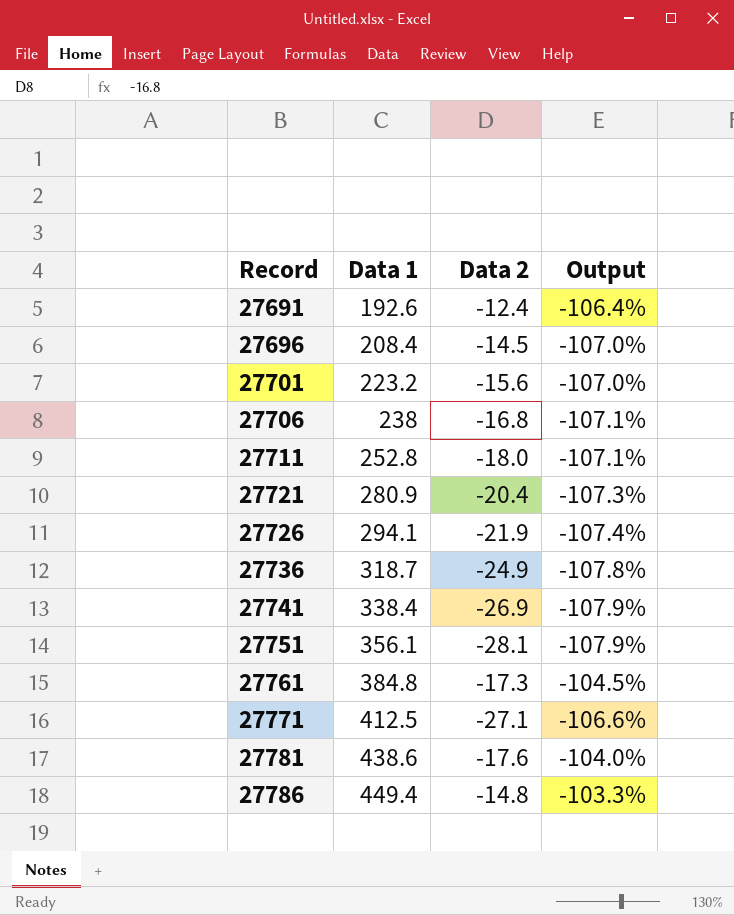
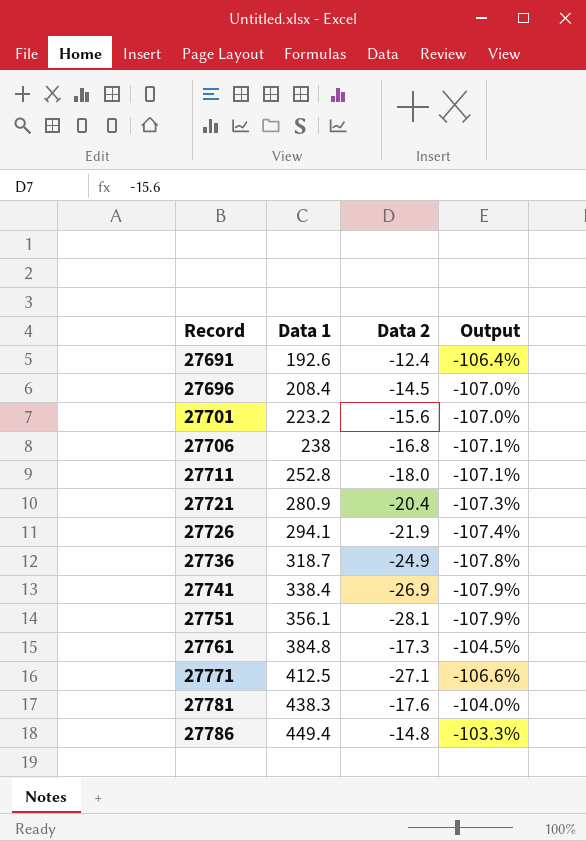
27781 | Data 1: 438.6 -> 438.3

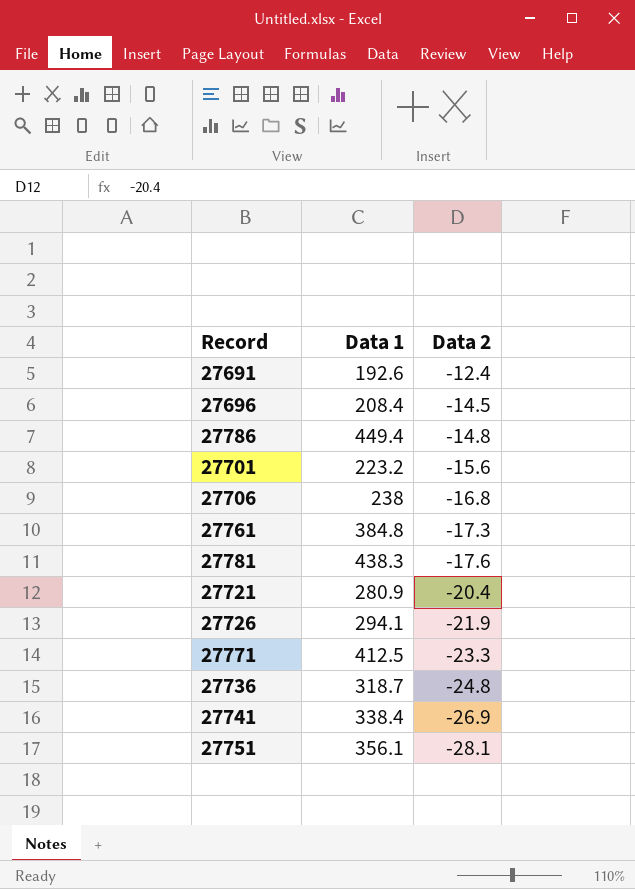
row order: Record ascending -> Data 2 descending
column Output | formula: ([Data 2] - [Data 1]) / [Data 1] -> none
row 27711: 252.8 | -18.0 | -107.1% -> none
27771 | Data 2: -27.1 -> -23.3
27736 | Data 2: -24.9 -> -24.8

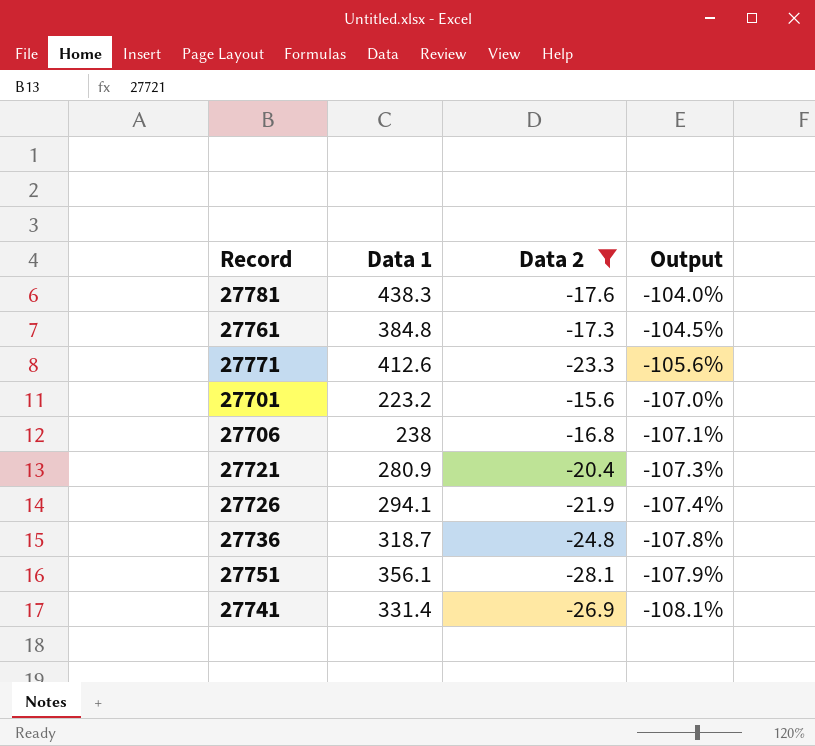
filter: none -> Data 2 <= -15.6
row order: Data 2 descending -> Output descending
column Output | formula: none -> ([Data 2] - [Data 1]) / [Data 1]
27771 | Data 1: 412.5 -> 412.6
27741 | Data 1: 338.4 -> 331.4

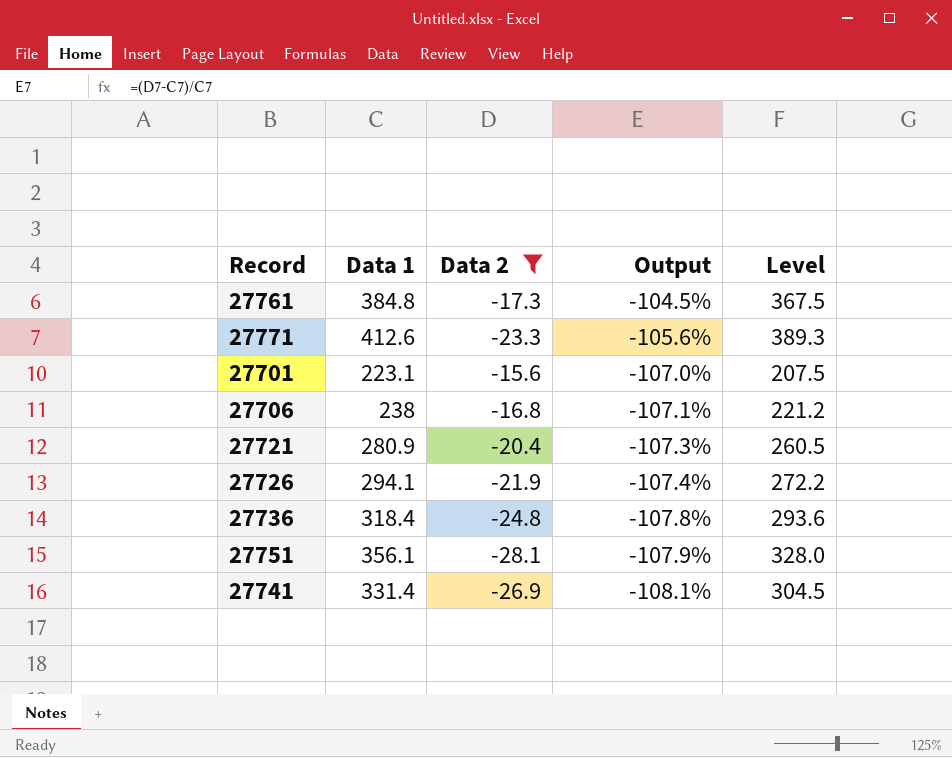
column Level | formula: none -> [Data 1] + [Data 2]
row 27781: 438.3 | -17.6 | -104.0% -> none
27701 | Data 1: 223.2 -> 223.1
27736 | Data 1: 318.7 -> 318.4

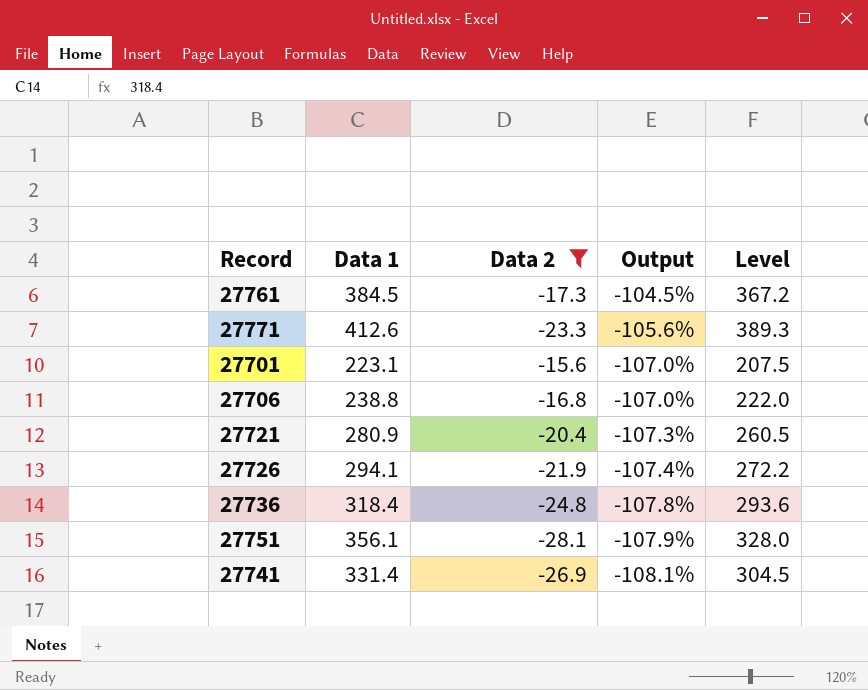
27761 | Data 1: 384.8 -> 384.5
27761 | Level: 367.5 -> 367.2
27706 | Data 1: 238 -> 238.8
27706 | Output: -107.1% -> -107.0%
27706 | Level: 221.2 -> 222.0

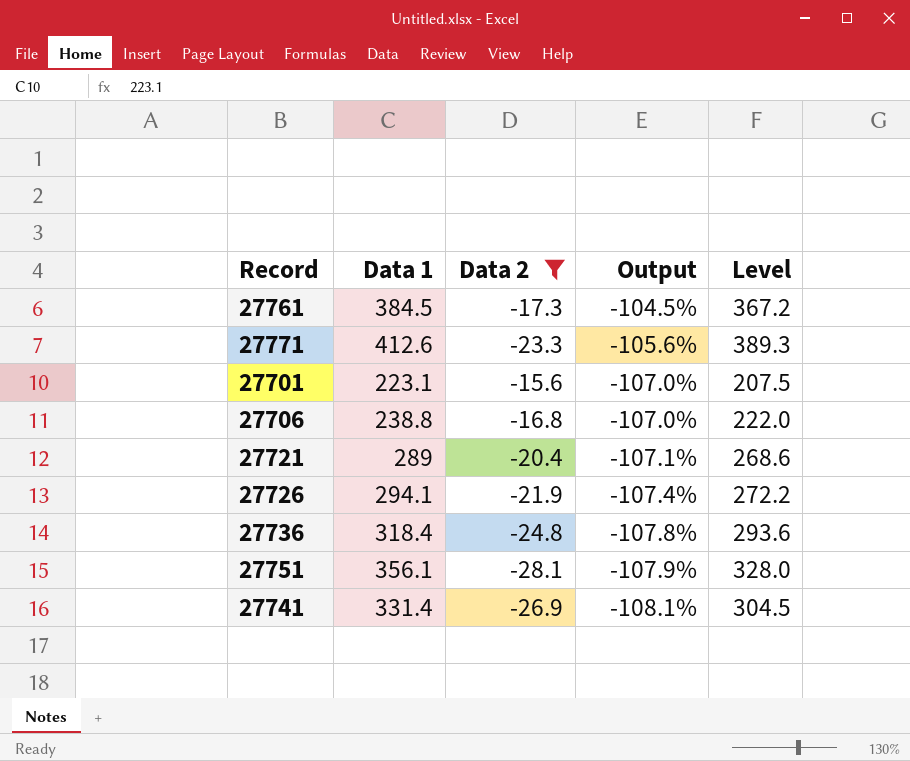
27721 | Data 1: 280.9 -> 289
27721 | Output: -107.3% -> -107.1%
27721 | Level: 260.5 -> 268.6

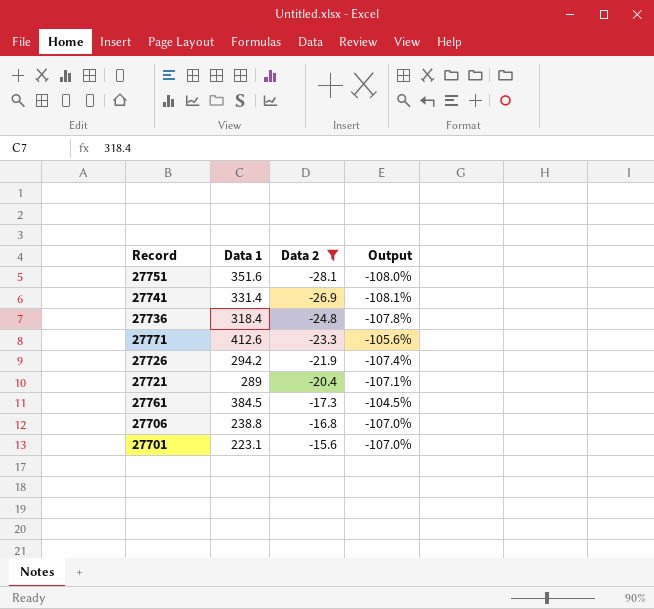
row order: Output descending -> Data 2 ascending
column Level | formula: [Data 1] + [Data 2] -> none
27751 | Data 1: 356.1 -> 351.6
27751 | Output: -107.9% -> -108.0%
27726 | Data 1: 294.1 -> 294.2

